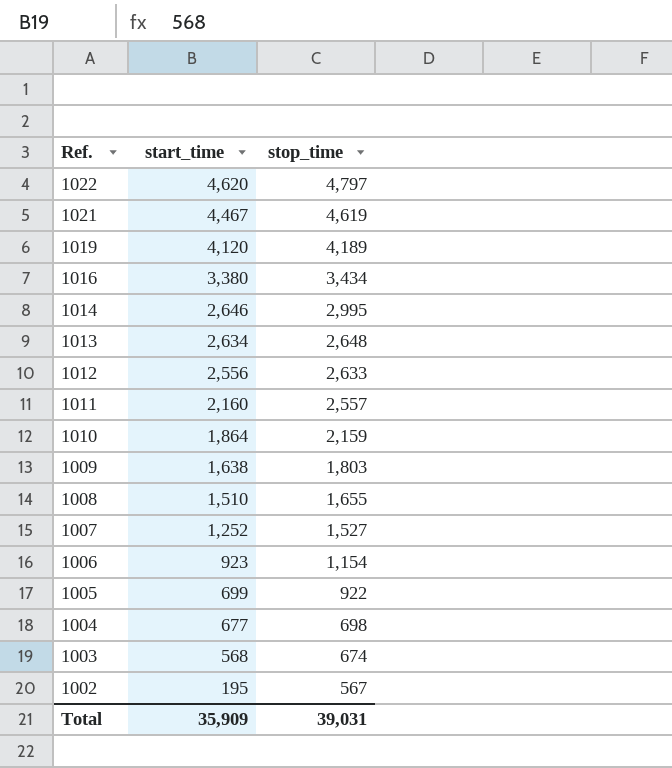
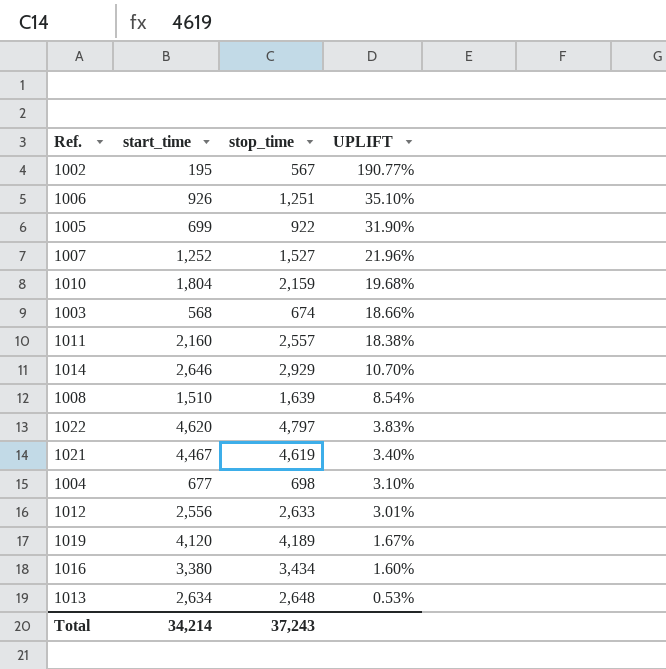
row order: Ref. descending -> UPLIFT descending
column UPLIFT | formula: none -> ([stop_time] - [start_time]) / [start_time]
row 1009: 1,638 | 1,803 -> none
1006 | start_time: 923 -> 926
1006 | stop_time: 1,154 -> 1,251
1010 | start_time: 1,864 -> 1,804
1014 | stop_time: 2,995 -> 2,929
1008 | stop_time: 1,655 -> 1,639
Total | start_time: 35,909 -> 34,214
Total | stop_time: 39,031 -> 37,243

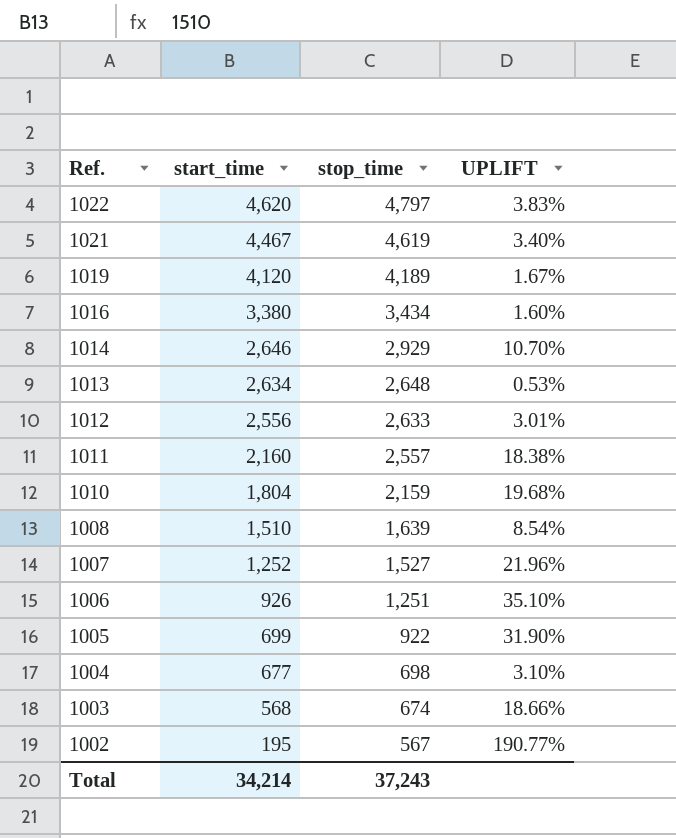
row order: UPLIFT descending -> Ref. descending

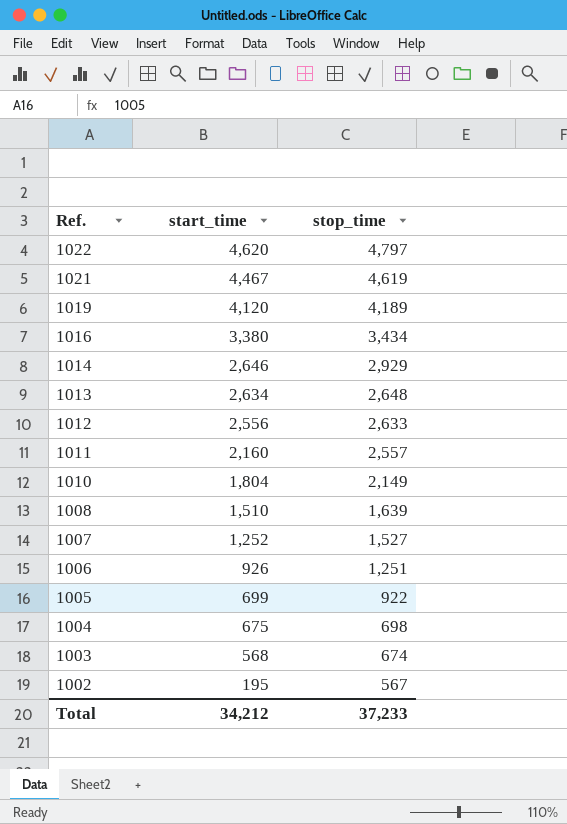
column UPLIFT | formula: ([stop_time] - [start_time]) / [start_time] -> none
1010 | stop_time: 2,159 -> 2,149
1004 | start_time: 677 -> 675
Total | start_time: 34,214 -> 34,212
Total | stop_time: 37,243 -> 37,233

